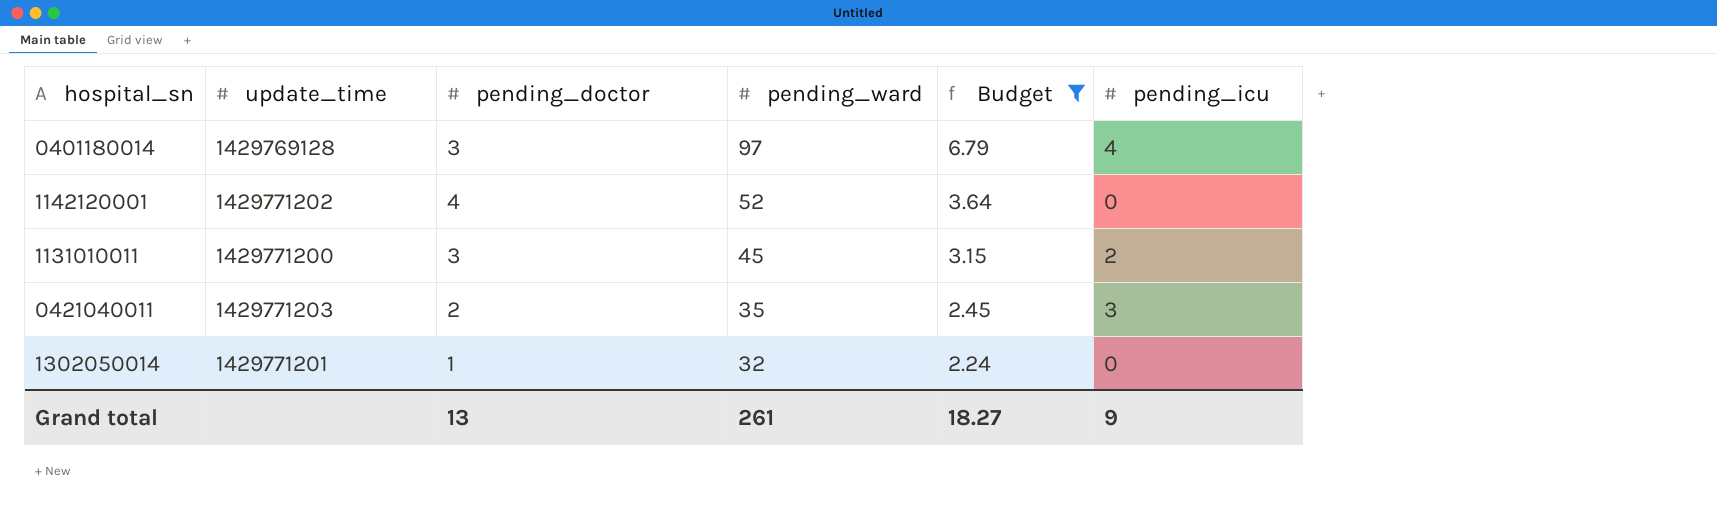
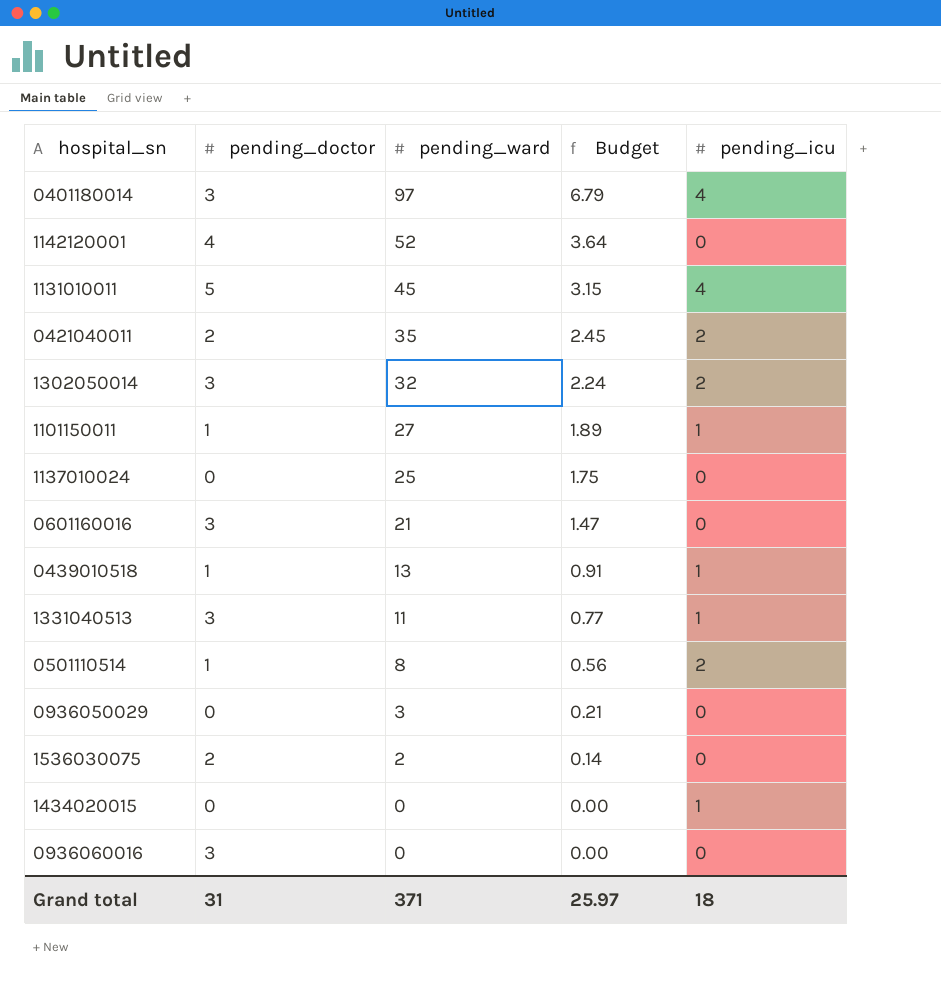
filter: Budget >= 2.24 -> none
column update_time | position: 2 -> none
1131010011 | pending_doctor: 3 -> 5
1131010011 | pending_icu: 2 -> 4
0421040011 | pending_icu: 3 -> 2
1302050014 | pending_doctor: 1 -> 3
1302050014 | pending_icu: 0 -> 2
Grand total | pending_doctor: 13 -> 31
Grand total | pending_ward: 261 -> 371
Grand total | Budget: 18.27 -> 25.97
Grand total | pending_icu: 9 -> 18

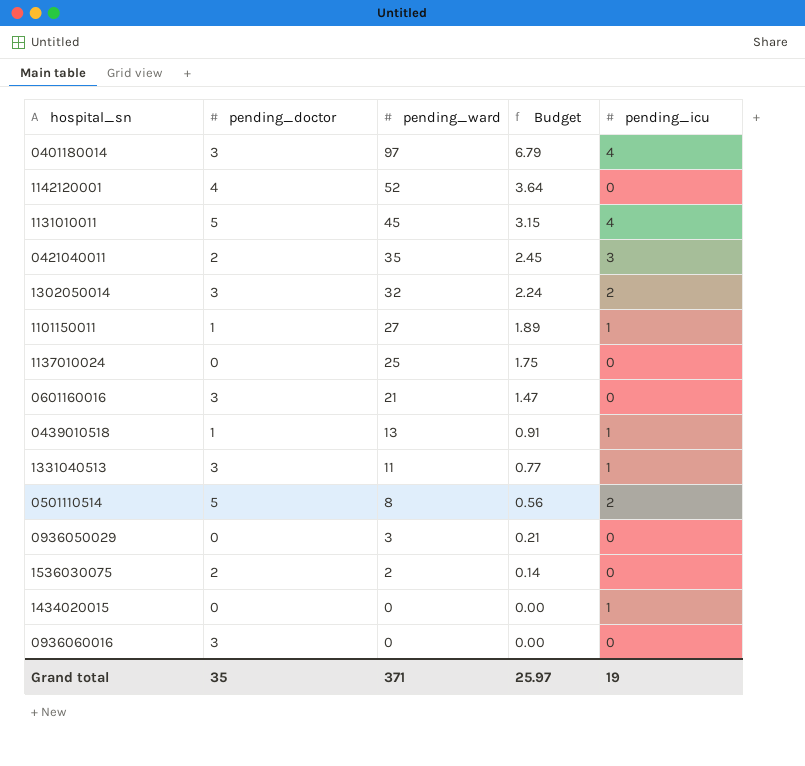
0421040011 | pending_icu: 2 -> 3
0501110514 | pending_doctor: 1 -> 5
Grand total | pending_doctor: 31 -> 35
Grand total | pending_icu: 18 -> 19

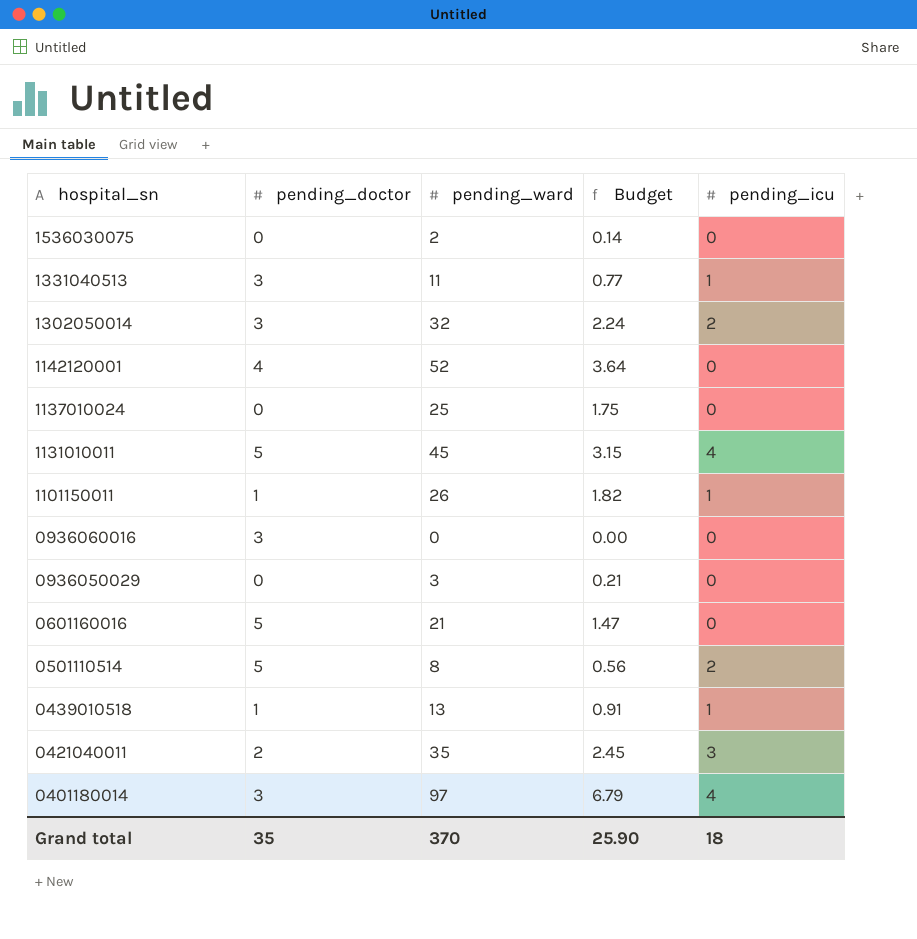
row order: pending_ward descending -> hospital_sn descending
row 1434020015: 0 | 0 | 0.00 | 1 -> none
1536030075 | pending_doctor: 2 -> 0
1101150011 | pending_ward: 27 -> 26
1101150011 | Budget: 1.89 -> 1.82
0601160016 | pending_doctor: 3 -> 5
Grand total | pending_ward: 371 -> 370
Grand total | Budget: 25.97 -> 25.90
Grand total | pending_icu: 19 -> 18

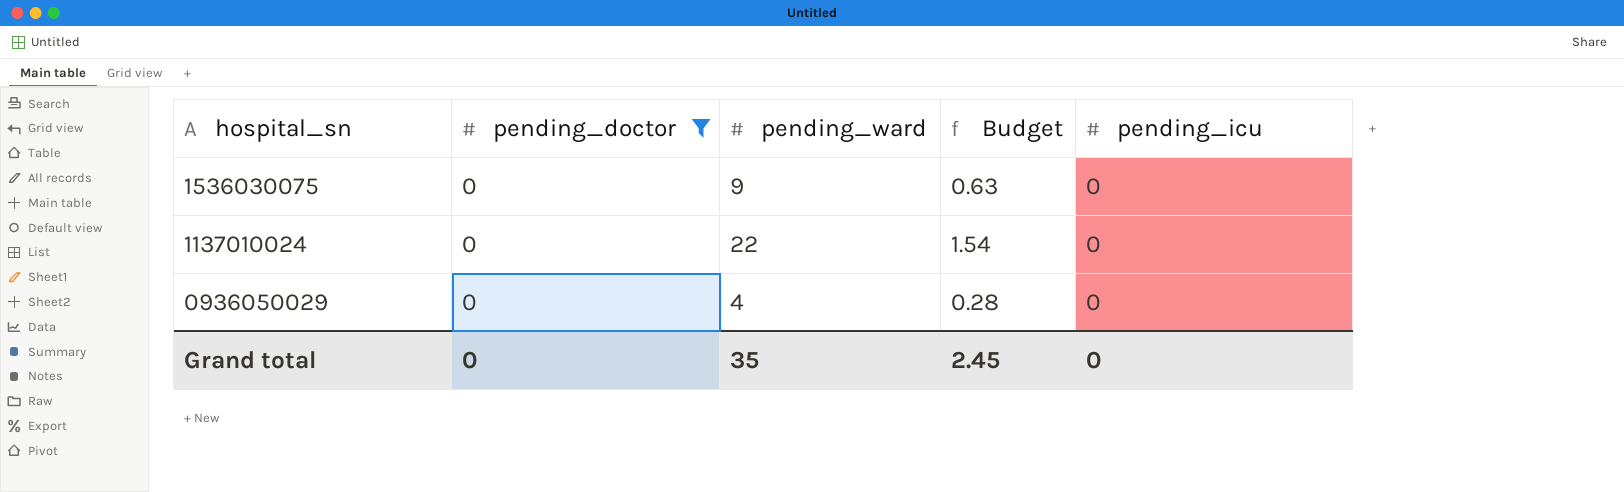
filter: none -> pending_doctor = 0
1536030075 | pending_ward: 2 -> 9
1536030075 | Budget: 0.14 -> 0.63
1137010024 | pending_ward: 25 -> 22
1137010024 | Budget: 1.75 -> 1.54
0936050029 | pending_ward: 3 -> 4
0936050029 | Budget: 0.21 -> 0.28
Grand total | pending_doctor: 35 -> 0
Grand total | pending_ward: 370 -> 35
Grand total | Budget: 25.90 -> 2.45
Grand total | pending_icu: 18 -> 0

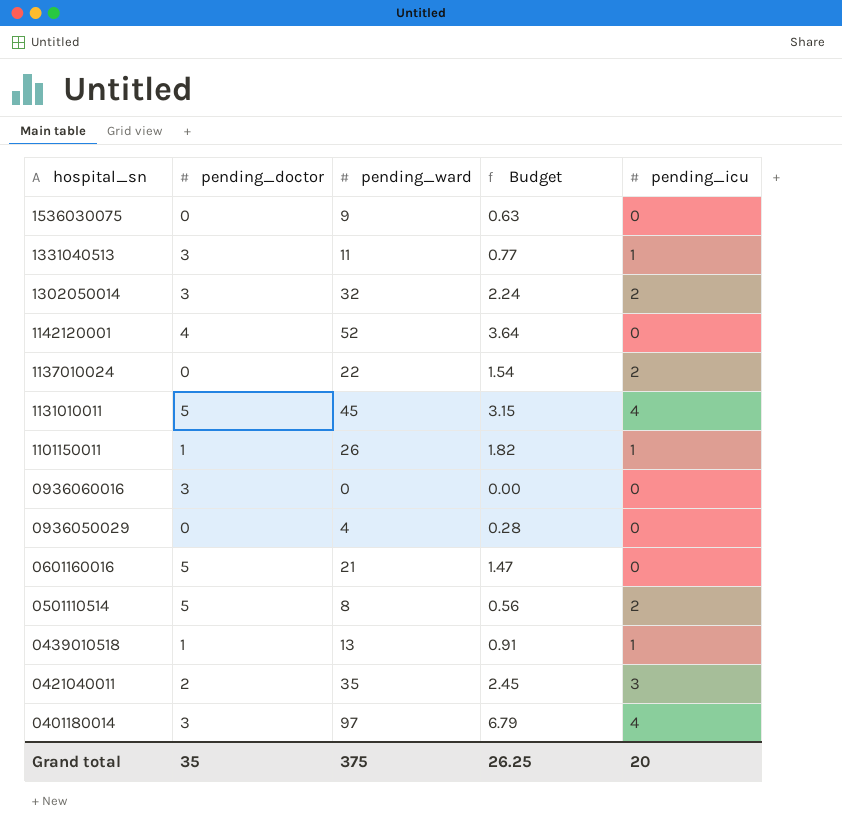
filter: pending_doctor = 0 -> none
1137010024 | pending_icu: 0 -> 2
Grand total | pending_doctor: 0 -> 35
Grand total | pending_ward: 35 -> 375
Grand total | Budget: 2.45 -> 26.25
Grand total | pending_icu: 0 -> 20

